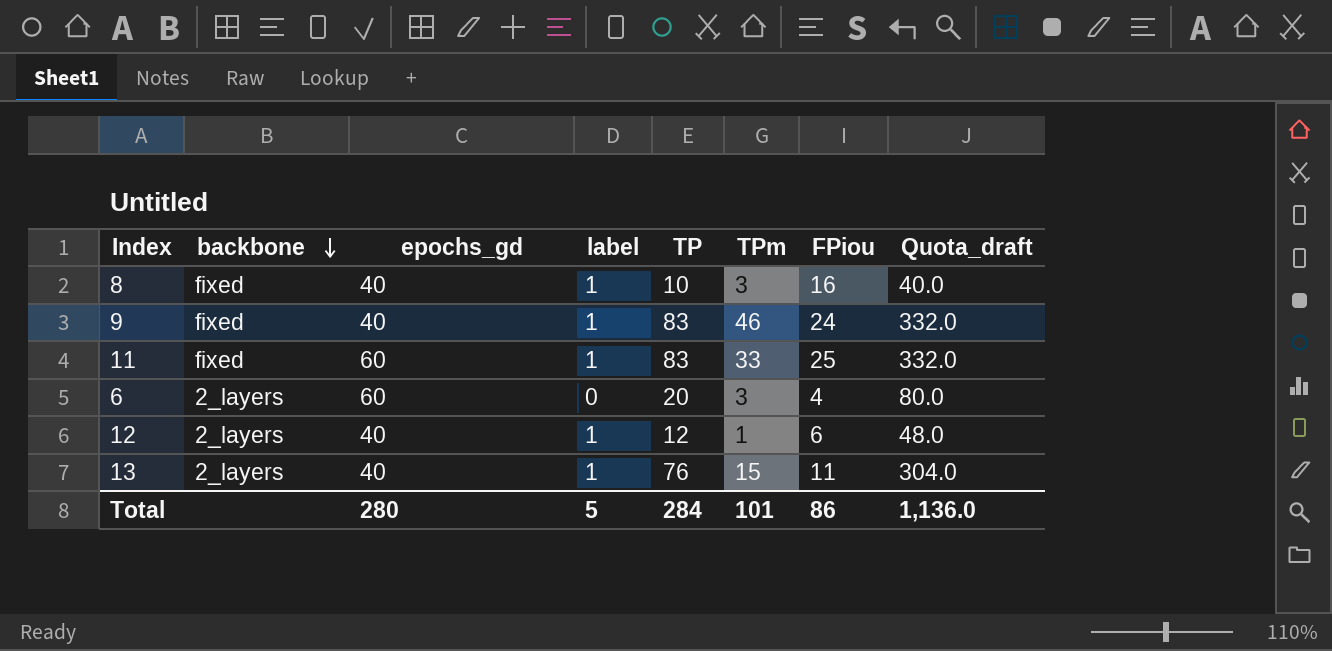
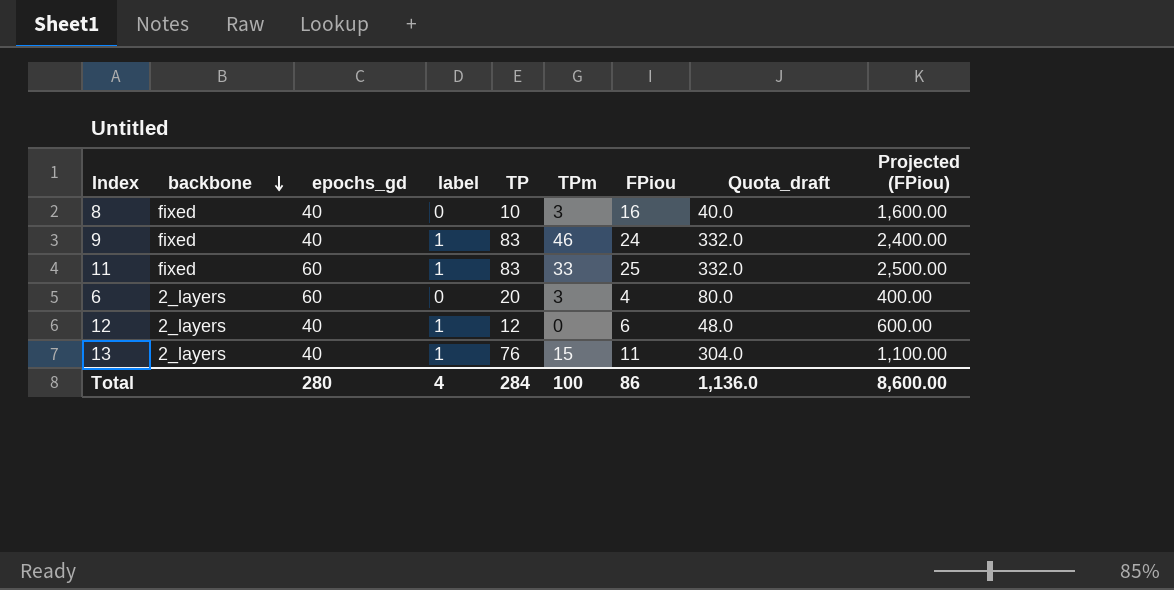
column Projected (FPiou) | formula: none -> [FPiou] * 100
8 | label: 1 -> 0
12 | TPm: 1 -> 0
Total | label: 5 -> 4
Total | TPm: 101 -> 100

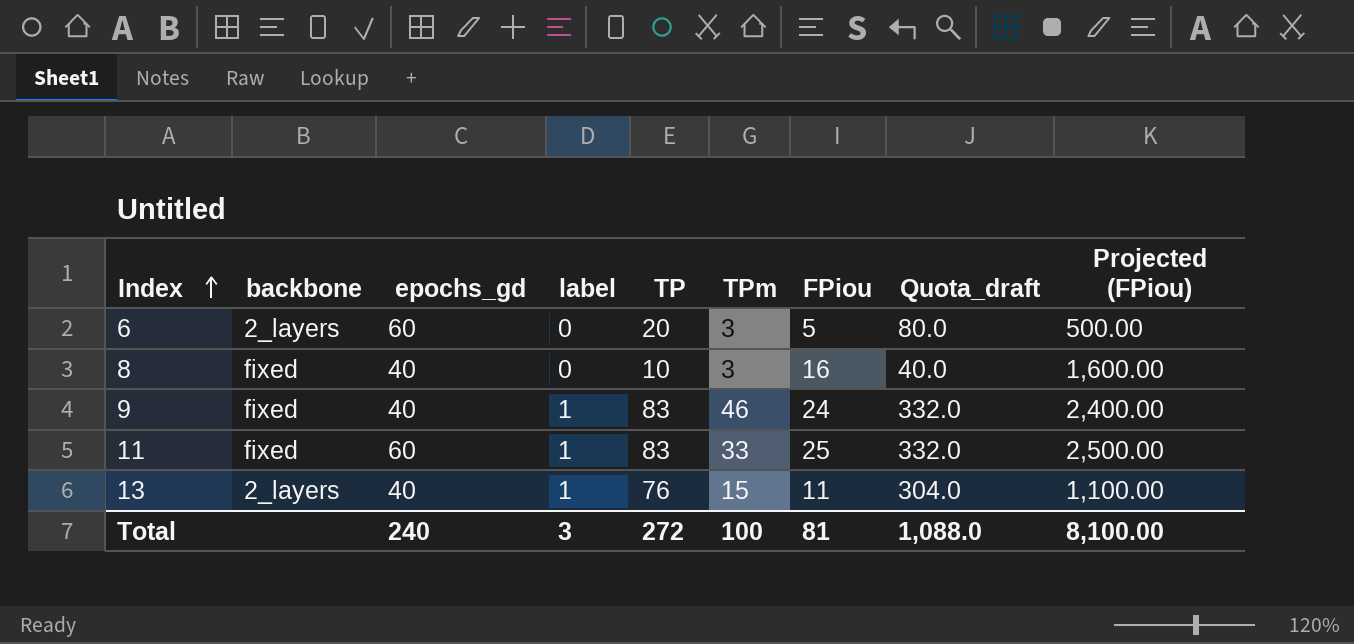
row order: backbone descending -> Index ascending
row 12: 2_layers | 40 | 1 | 12 | 0 | 6 | 48.0 | 600.00 -> none
6 | FPiou: 4 -> 5
6 | Projected (FPiou): 400.00 -> 500.00
Total | epochs_gd: 280 -> 240
Total | label: 4 -> 3
Total | TP: 284 -> 272
Total | FPiou: 86 -> 81
Total | Quota_draft: 1,136.0 -> 1,088.0
Total | Projected (FPiou): 8,600.00 -> 8,100.00

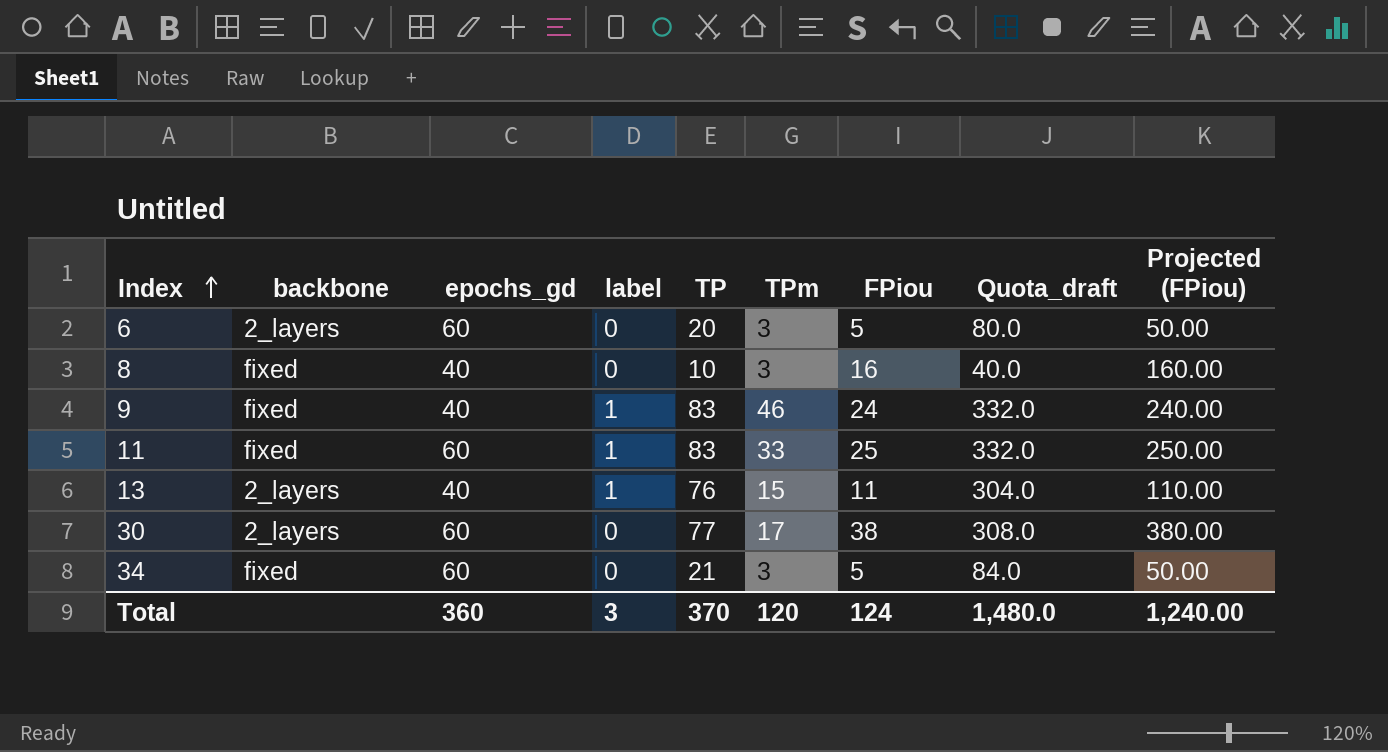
column Projected (FPiou) | formula: [FPiou] * 100 -> [FPiou] * 10
row 30: none -> 2_layers | 60 | 0 | 77 | 17 | 38 | 308.0 | 380.00
row 34: none -> fixed | 60 | 0 | 21 | 3 | 5 | 84.0 | 50.00
Total | epochs_gd: 240 -> 360
Total | TP: 272 -> 370
Total | TPm: 100 -> 120
Total | FPiou: 81 -> 124
Total | Quota_draft: 1,088.0 -> 1,480.0
Total | Projected (FPiou): 8,100.00 -> 1,240.00

